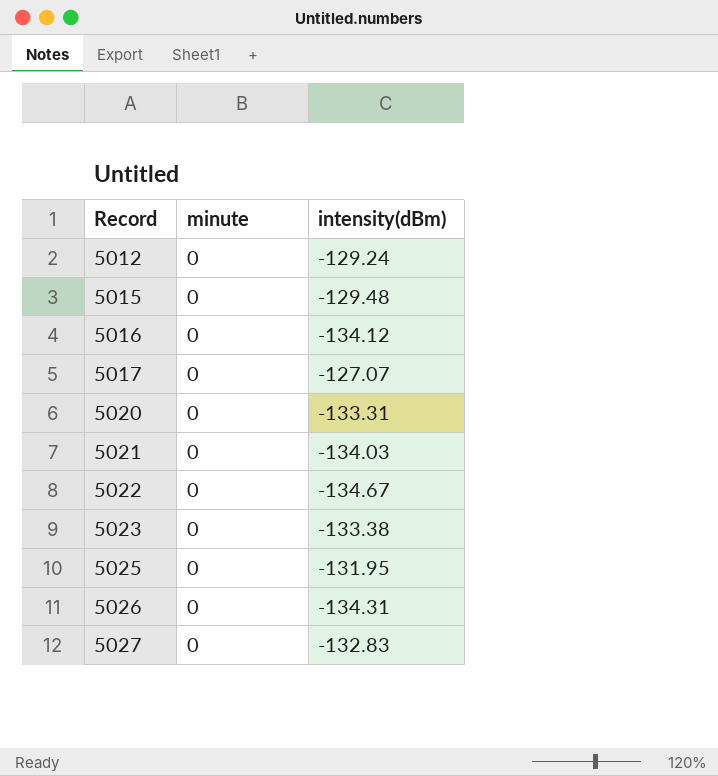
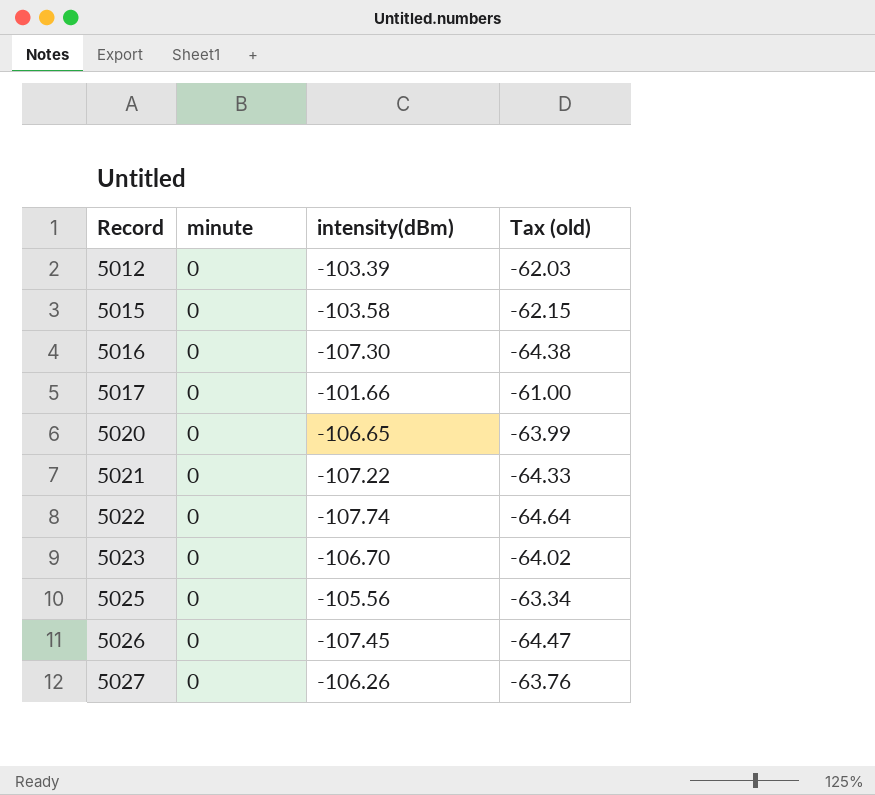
column Tax (old) | formula: none -> [intensity(dBm)] * 0.6
5012 | intensity(dBm): -129.24 -> -103.39
5015 | intensity(dBm): -129.48 -> -103.58
5016 | intensity(dBm): -134.12 -> -107.30
5017 | intensity(dBm): -127.07 -> -101.66
5020 | intensity(dBm): -133.31 -> -106.65
5021 | intensity(dBm): -134.03 -> -107.22
5022 | intensity(dBm): -134.67 -> -107.74
5023 | intensity(dBm): -133.38 -> -106.70
5025 | intensity(dBm): -131.95 -> -105.56
5026 | intensity(dBm): -134.31 -> -107.45
5027 | intensity(dBm): -132.83 -> -106.26

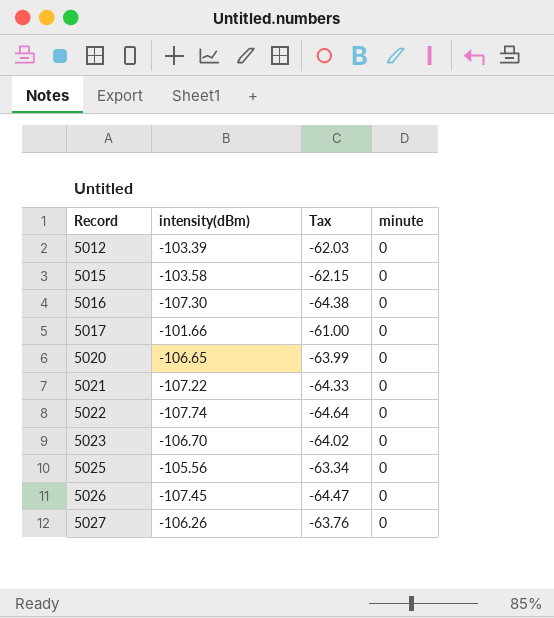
column name: Tax (old) -> Tax
column minute | position: 2 -> 4

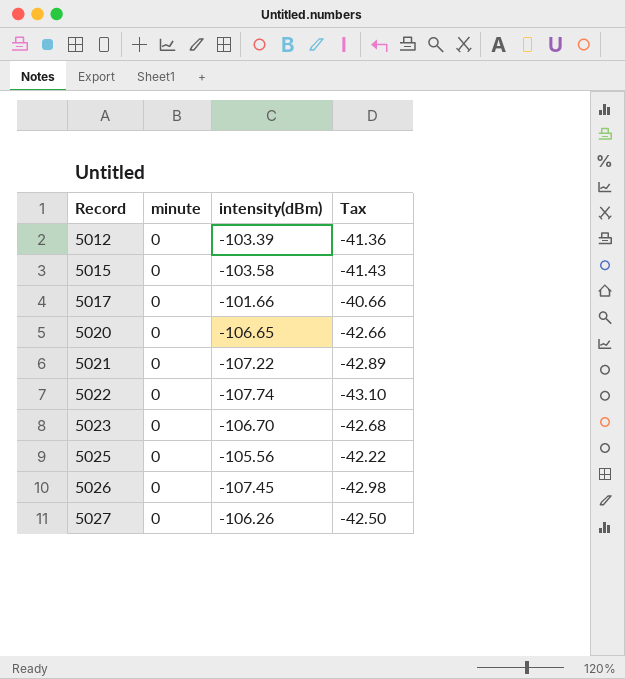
column minute | position: 4 -> 2
column Tax | formula: [intensity(dBm)] * 0.6 -> [intensity(dBm)] * 0.4
row 5016: -107.30 | -64.38 | 0 -> none

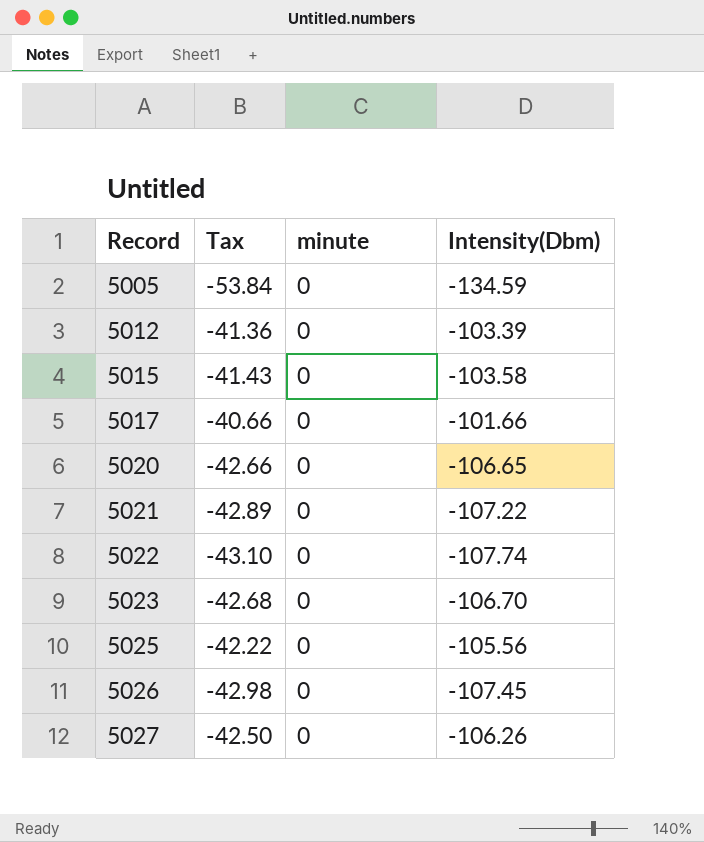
column Tax | position: 4 -> 2
column name: intensity(dBm) -> Intensity(Dbm)
row 5005: none -> -53.84 | 0 | -134.59

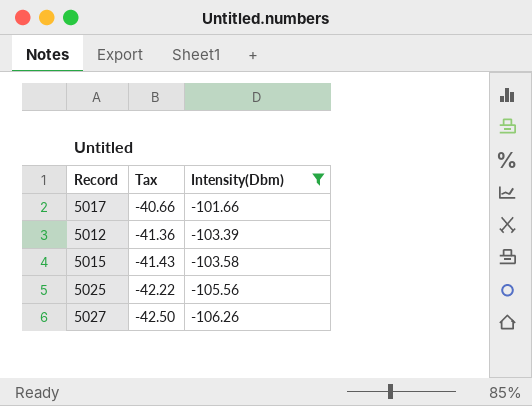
filter: none -> Intensity(Dbm) >= -106.26
row order: Record ascending -> Tax descending
column minute | position: 3 -> none

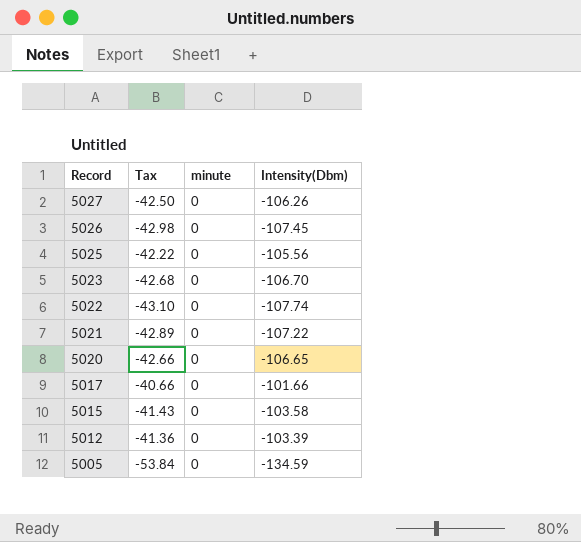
filter: Intensity(Dbm) >= -106.26 -> none
row order: Tax descending -> Record descending
column minute | position: none -> 3

